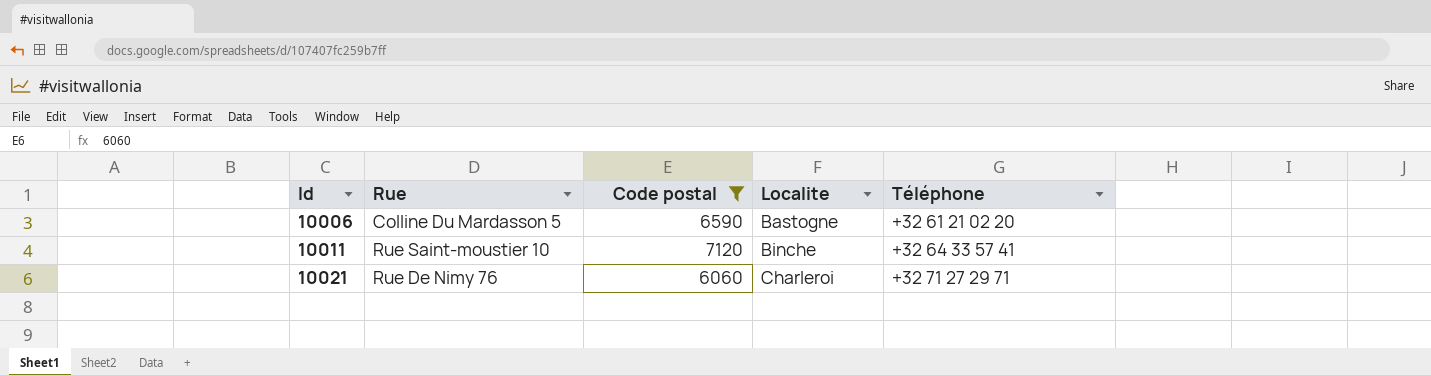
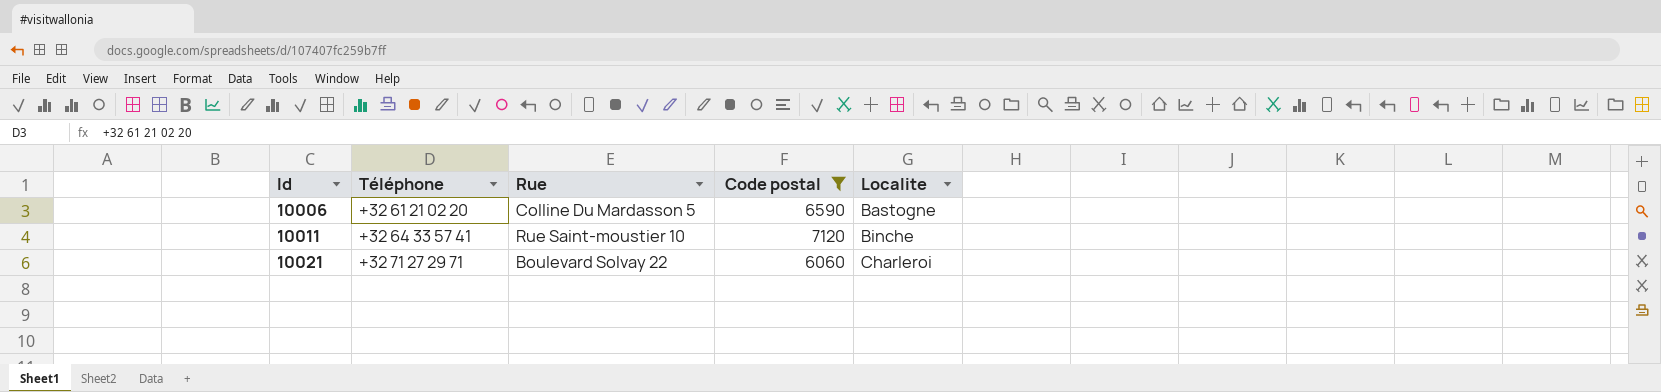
column Téléphone | position: 5 -> 2
10021 | Rue: Rue De Nimy 76 -> Boulevard Solvay 22

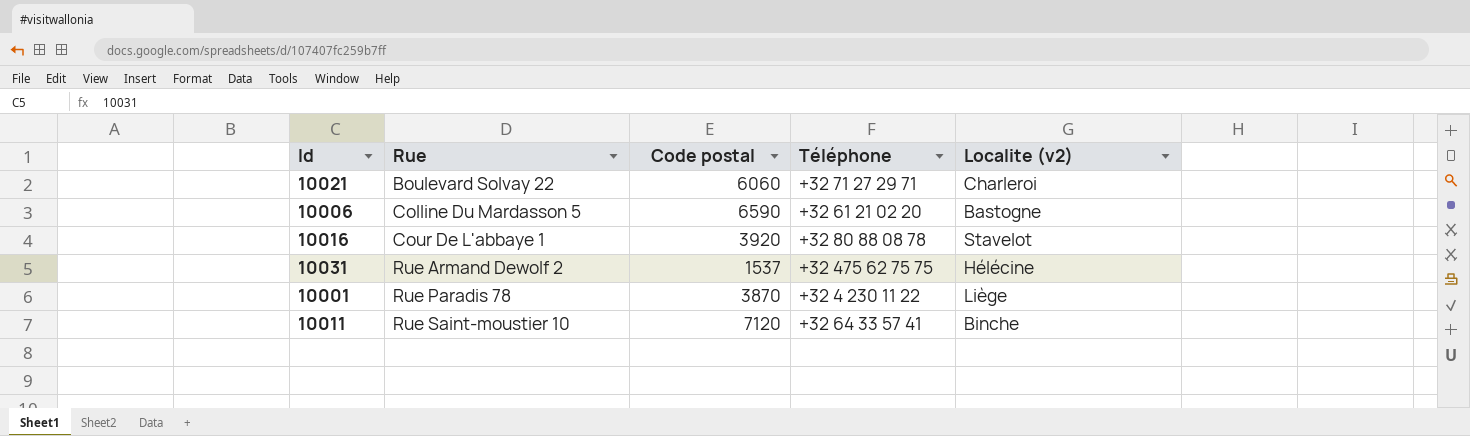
filter: Code postal >= 6060 -> none
row order: Id ascending -> Rue ascending
column Téléphone | position: 2 -> 4
column name: Localite -> Localite (v2)

